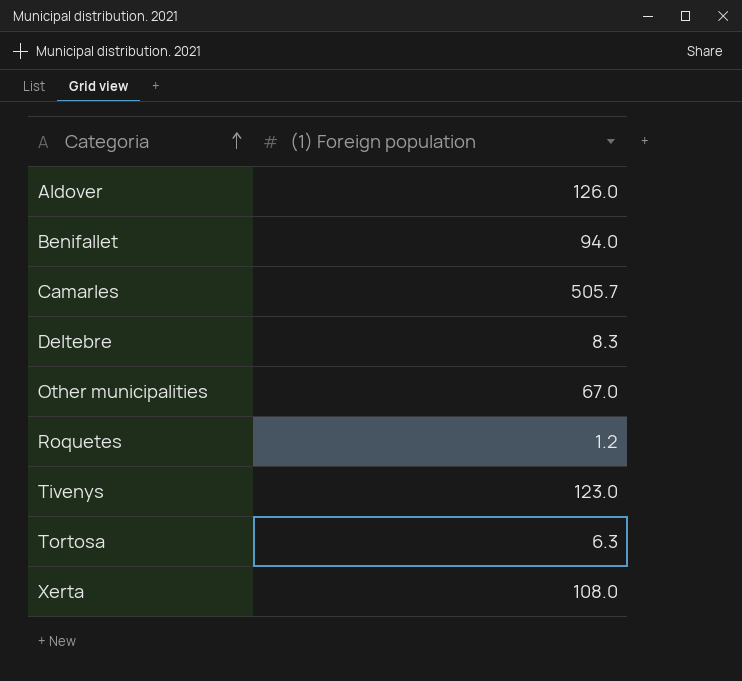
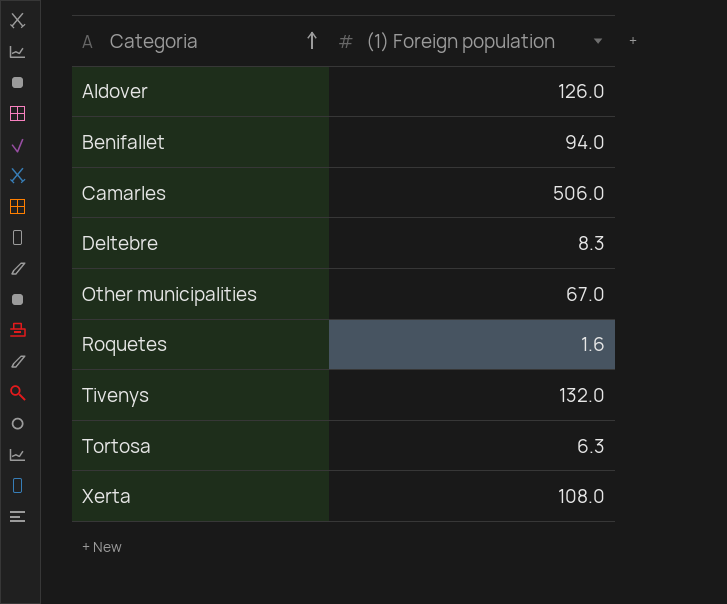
Camarles | (1) Foreign population: 505.7 -> 506.0
Roquetes | (1) Foreign population: 1.2 -> 1.6
Tivenys | (1) Foreign population: 123.0 -> 132.0

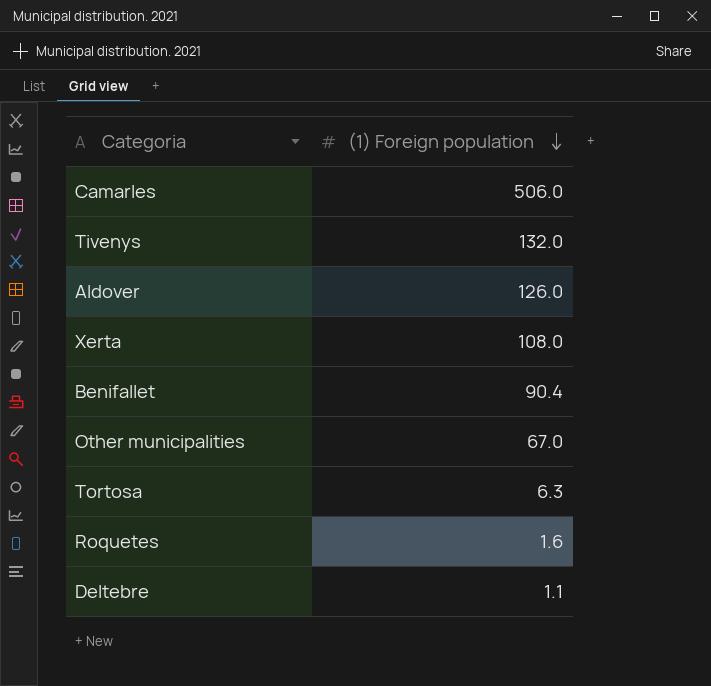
row order: Categoria ascending -> (1) Foreign population descending
Benifallet | (1) Foreign population: 94.0 -> 90.4
Deltebre | (1) Foreign population: 8.3 -> 1.1

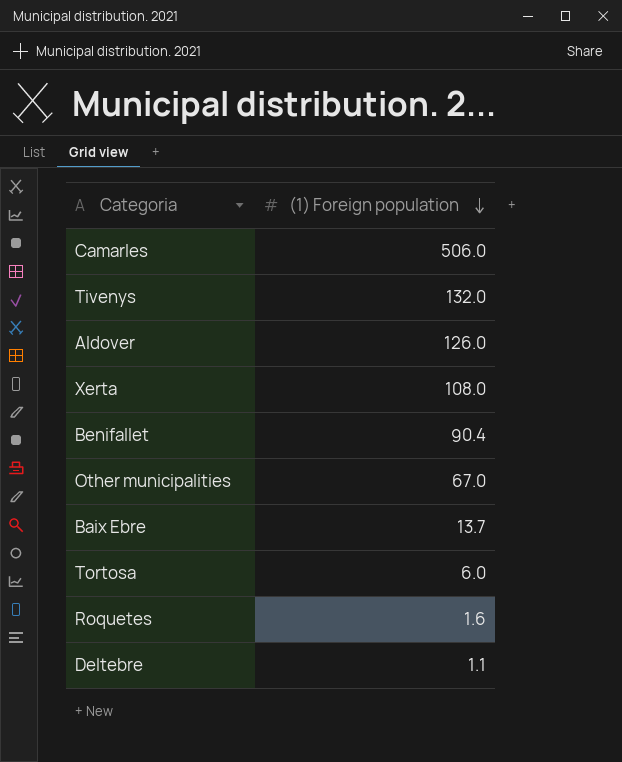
row Baix Ebre: none -> 13.7
Tortosa | (1) Foreign population: 6.3 -> 6.0

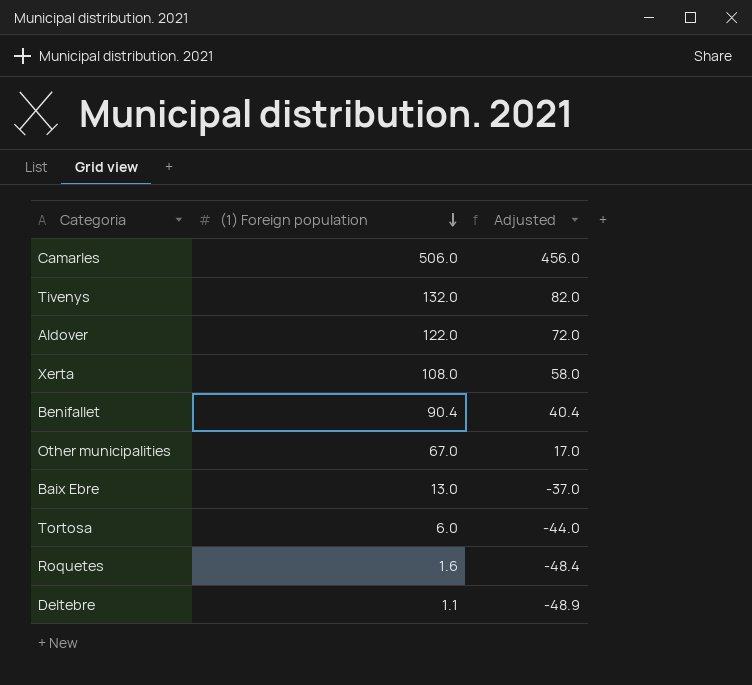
column Adjusted | formula: none -> [(1) Foreign population] - 50
Aldover | (1) Foreign population: 126.0 -> 122.0
Baix Ebre | (1) Foreign population: 13.7 -> 13.0

